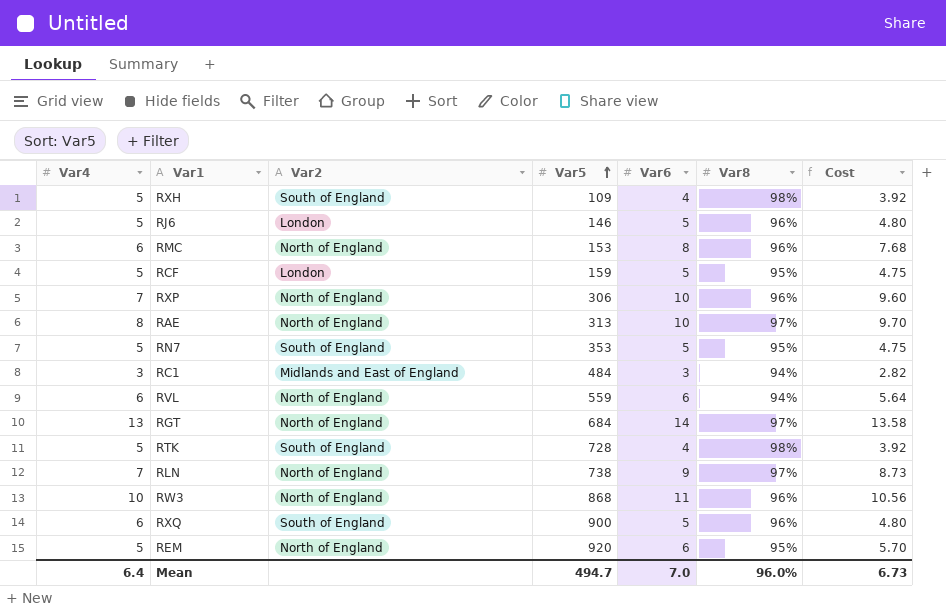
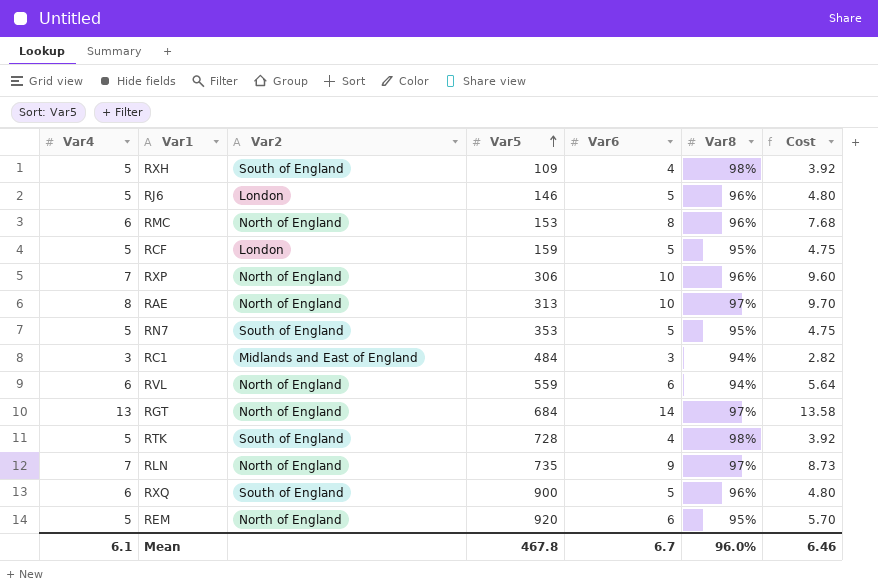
row RW3: 10 | North of England | 868 | 11 | 96% | 10.56 -> none
RLN | Var5: 738 -> 735
Mean | Var4: 6.4 -> 6.1
Mean | Var5: 494.7 -> 467.8
Mean | Var6: 7.0 -> 6.7
Mean | Cost: 6.73 -> 6.46

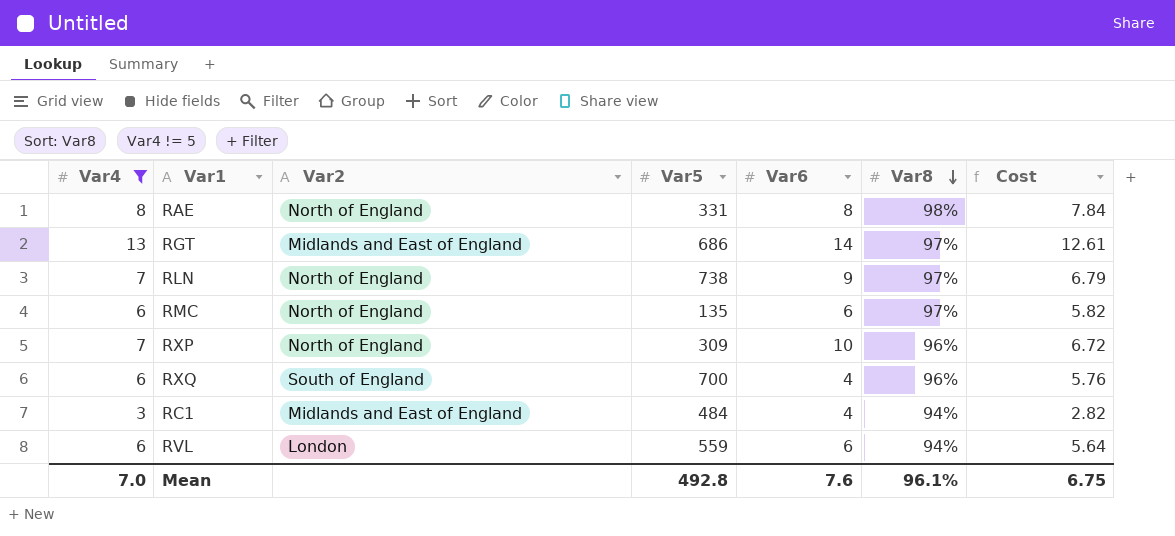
filter: none -> Var4 != 5
row order: Var5 ascending -> Var8 descending
column Cost | formula: [Var6] * [Var8] -> [Var4] * [Var8]
RAE | Var5: 313 -> 331
RAE | Var6: 10 -> 8
RAE | Var8: 97% -> 98%
RGT | Var2: North of England -> Midlands and East of England
RGT | Var5: 684 -> 686
RLN | Var5: 735 -> 738
RMC | Var5: 153 -> 135
RMC | Var6: 8 -> 6
RMC | Var8: 96% -> 97%
RXP | Var5: 306 -> 309
RXQ | Var5: 900 -> 700
RXQ | Var6: 5 -> 4
RC1 | Var6: 3 -> 4
RVL | Var2: North of England -> London
Mean | Var4: 6.1 -> 7.0
Mean | Var5: 467.8 -> 492.8
Mean | Var6: 6.7 -> 7.6
Mean | Var8: 96.0% -> 96.1%
Mean | Cost: 6.46 -> 6.75

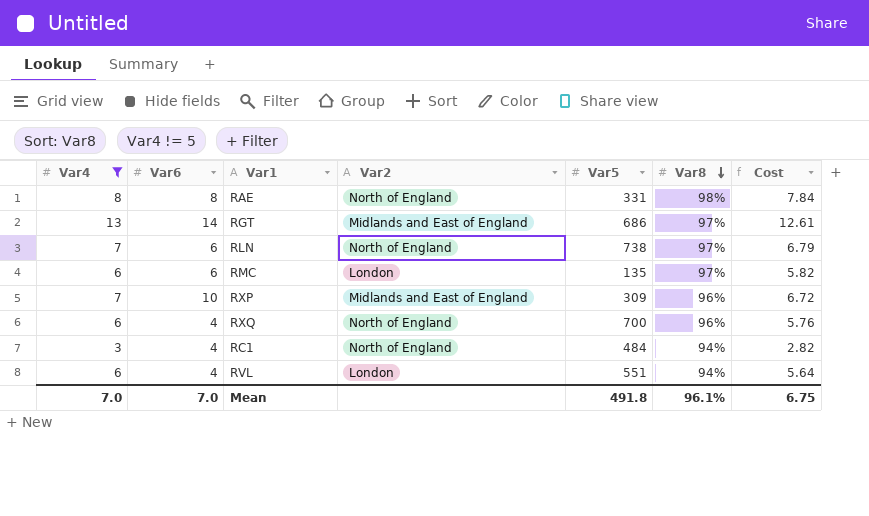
column Var6 | position: 5 -> 2
RLN | Var6: 9 -> 6
RMC | Var2: North of England -> London
RXP | Var2: North of England -> Midlands and East of England
RXQ | Var2: South of England -> North of England
RC1 | Var2: Midlands and East of England -> North of England
RVL | Var6: 6 -> 4
RVL | Var5: 559 -> 551
Mean | Var6: 7.6 -> 7.0
Mean | Var5: 492.8 -> 491.8

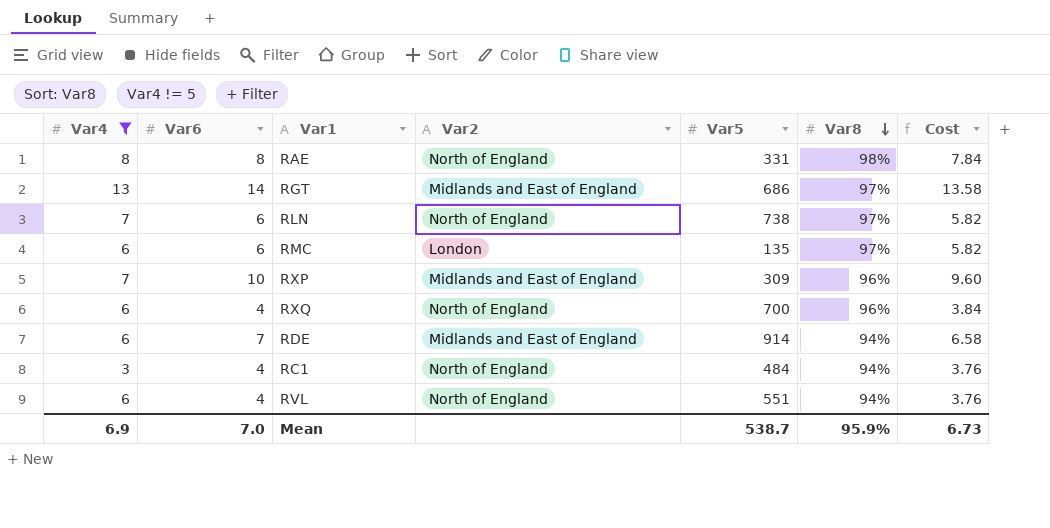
column Cost | formula: [Var4] * [Var8] -> [Var6] * [Var8]
row RDE: none -> 6 | 7 | Midlands and East of England | 914 | 94% | 6.58
RVL | Var2: London -> North of England
Mean | Var4: 7.0 -> 6.9
Mean | Var5: 491.8 -> 538.7
Mean | Var8: 96.1% -> 95.9%
Mean | Cost: 6.75 -> 6.73

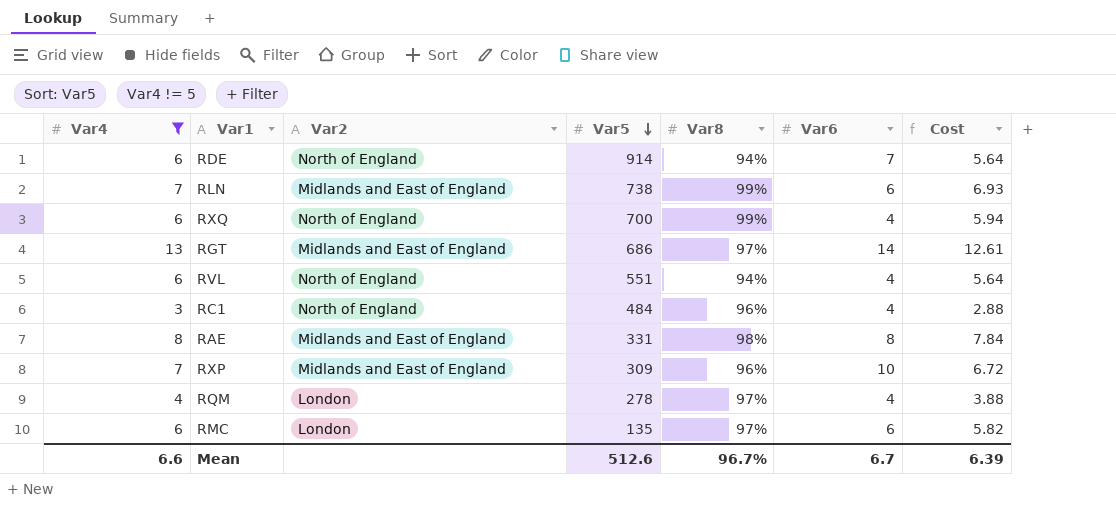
row order: Var8 descending -> Var5 descending
column Var6 | position: 2 -> 6
column Cost | formula: [Var6] * [Var8] -> [Var4] * [Var8]
RDE | Var2: Midlands and East of England -> North of England
RLN | Var2: North of England -> Midlands and East of England
RLN | Var8: 97% -> 99%
RXQ | Var8: 96% -> 99%
RC1 | Var8: 94% -> 96%
RAE | Var2: North of England -> Midlands and East of England
row RQM: none -> 4 | London | 278 | 97% | 4 | 3.88
Mean | Var4: 6.9 -> 6.6
Mean | Var5: 538.7 -> 512.6
Mean | Var8: 95.9% -> 96.7%
Mean | Var6: 7.0 -> 6.7
Mean | Cost: 6.73 -> 6.39

